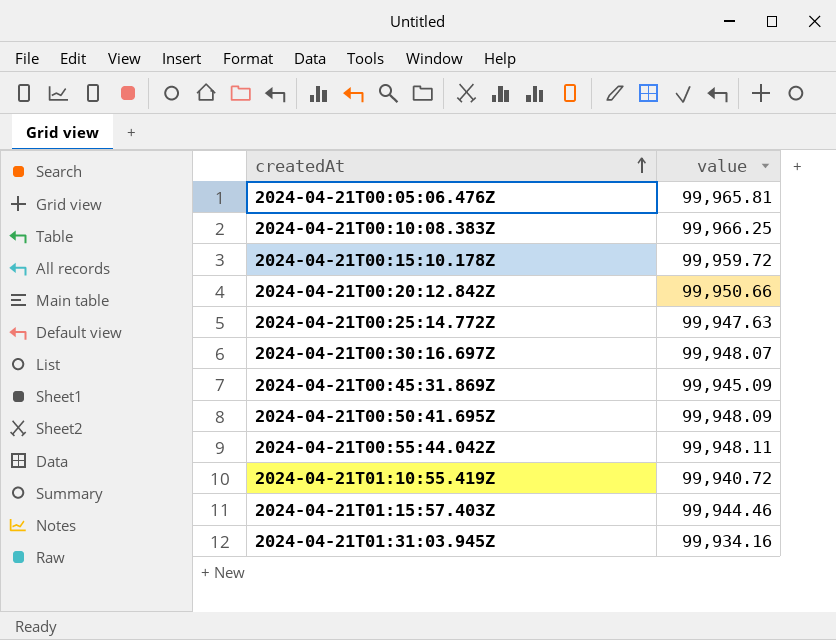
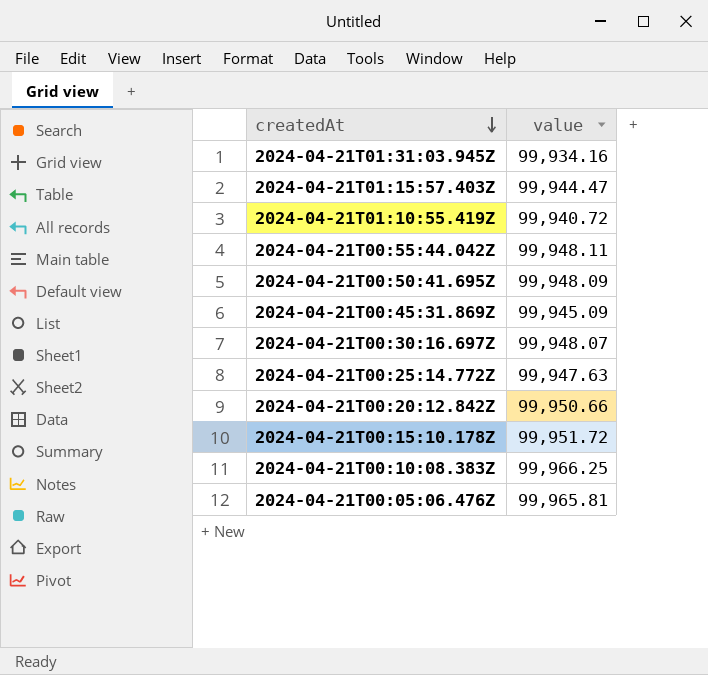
row order: createdAt ascending -> createdAt descending
2024-04-21T01:15:57.403Z | value: 99,944.46 -> 99,944.47
2024-04-21T00:15:10.178Z | value: 99,959.72 -> 99,951.72

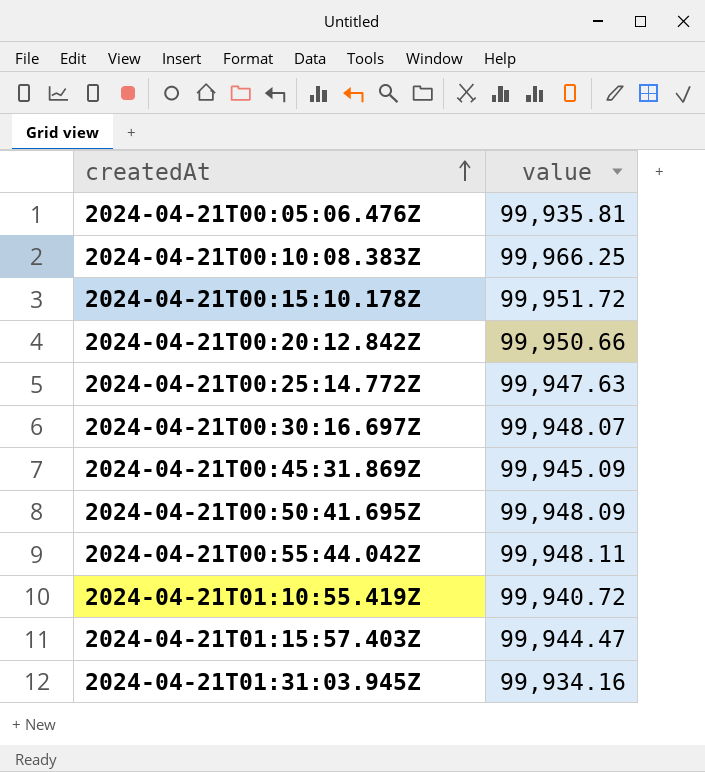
row order: createdAt descending -> createdAt ascending
2024-04-21T00:05:06.476Z | value: 99,965.81 -> 99,935.81

